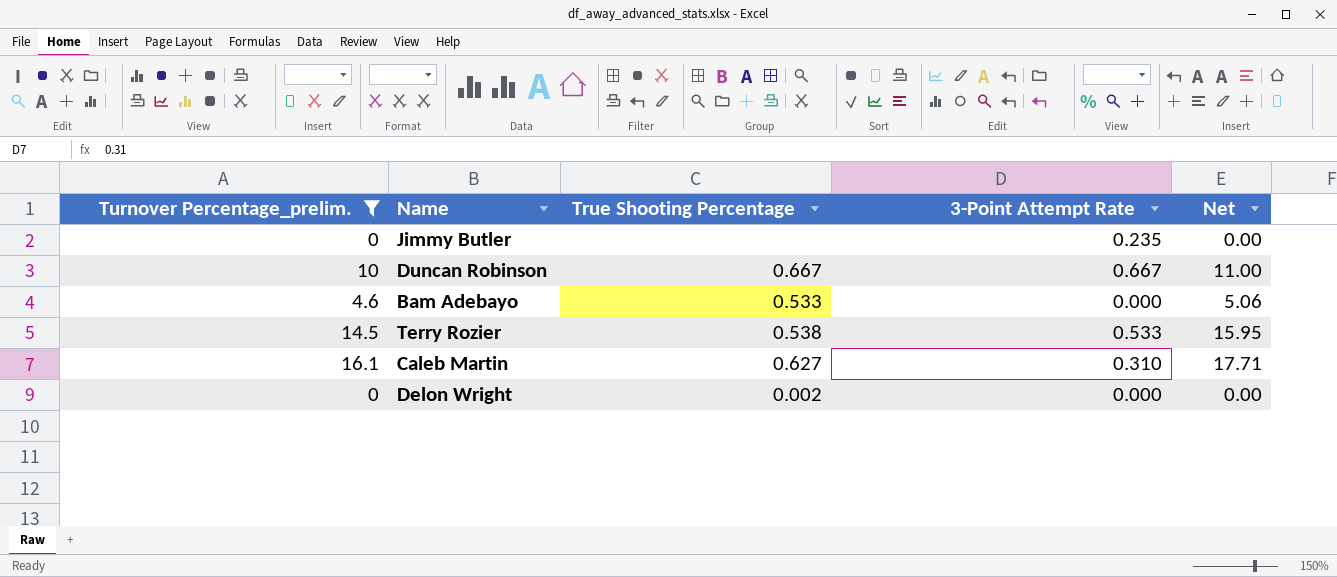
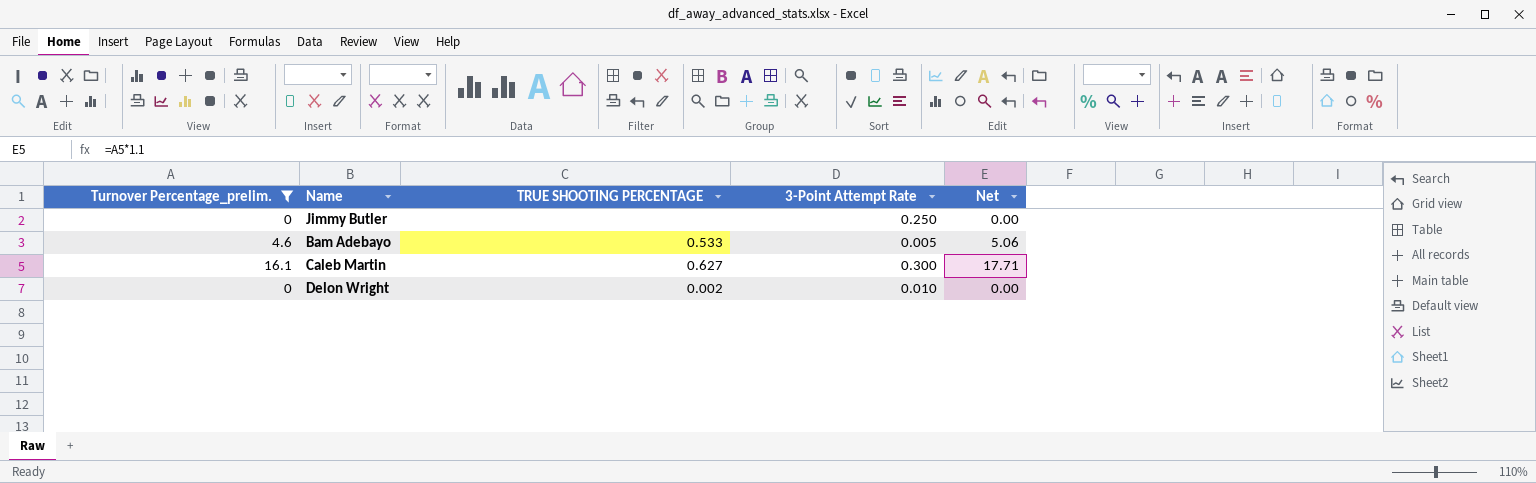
column name: True Shooting Percentage -> TRUE SHOOTING PERCENTAGE
row Duncan Robinson: 10 | 0.667 | 0.667 | 11.00 -> none
row Terry Rozier: 14.5 | 0.538 | 0.533 | 15.95 -> none
Jimmy Butler | 3-Point Attempt Rate: 0.235 -> 0.250
Bam Adebayo | 3-Point Attempt Rate: 0.000 -> 0.005
Caleb Martin | 3-Point Attempt Rate: 0.310 -> 0.300
Delon Wright | 3-Point Attempt Rate: 0.000 -> 0.010

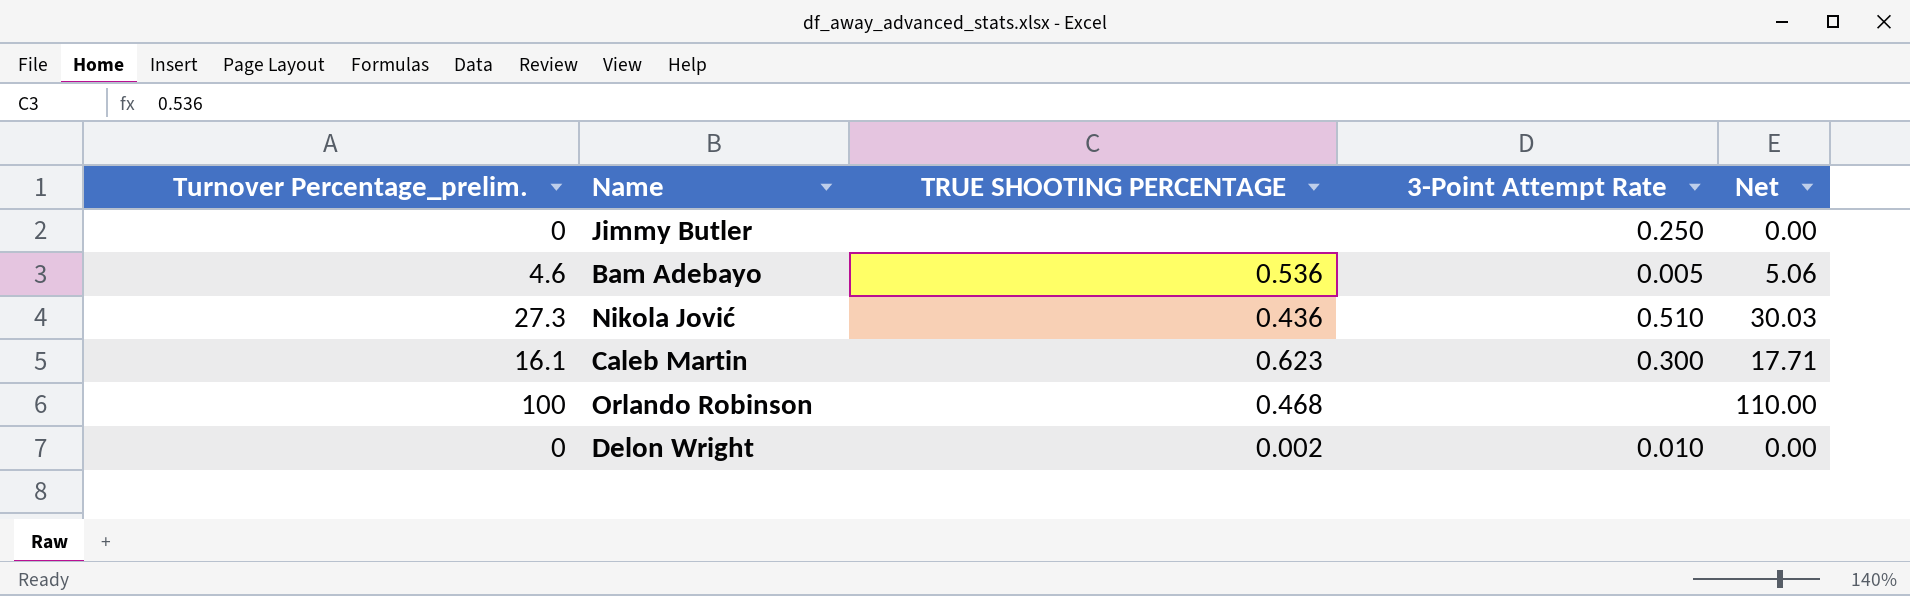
filter: Turnover Percentage_prelim. <= 16.1 -> none
Bam Adebayo | TRUE SHOOTING PERCENTAGE: 0.533 -> 0.536
Caleb Martin | TRUE SHOOTING PERCENTAGE: 0.627 -> 0.623

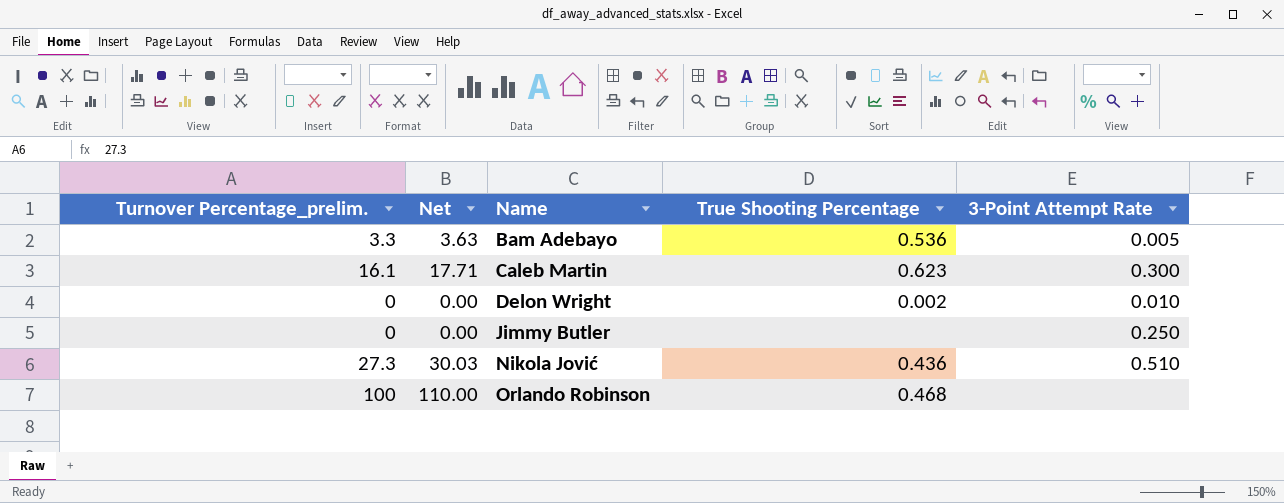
row order: none -> Name ascending
column Net | position: 5 -> 2
column name: TRUE SHOOTING PERCENTAGE -> True Shooting Percentage
Bam Adebayo | Turnover Percentage_prelim.: 4.6 -> 3.3
Bam Adebayo | Net: 5.06 -> 3.63

